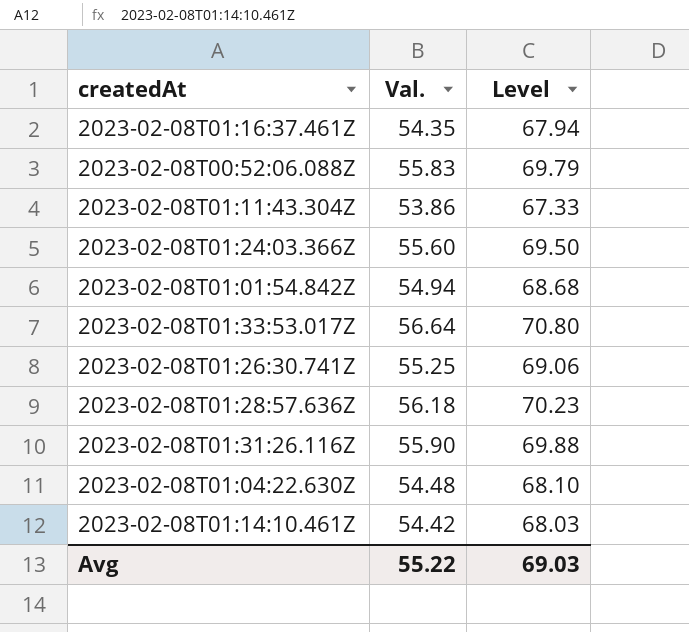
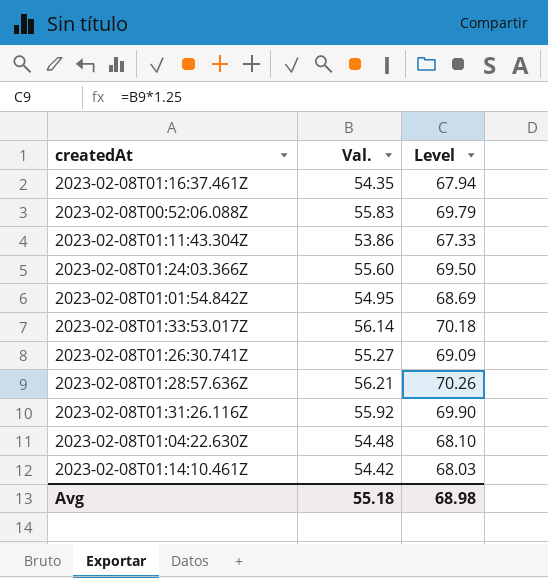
2023-02-08T01:01:54.842Z | Val.: 54.94 -> 54.95
2023-02-08T01:01:54.842Z | Level: 68.68 -> 68.69
2023-02-08T01:33:53.017Z | Val.: 56.64 -> 56.14
2023-02-08T01:33:53.017Z | Level: 70.80 -> 70.18
2023-02-08T01:26:30.741Z | Val.: 55.25 -> 55.27
2023-02-08T01:26:30.741Z | Level: 69.06 -> 69.09
2023-02-08T01:28:57.636Z | Val.: 56.18 -> 56.21
2023-02-08T01:28:57.636Z | Level: 70.23 -> 70.26
2023-02-08T01:31:26.116Z | Val.: 55.90 -> 55.92
2023-02-08T01:31:26.116Z | Level: 69.88 -> 69.90
Avg | Val.: 55.22 -> 55.18
Avg | Level: 69.03 -> 68.98

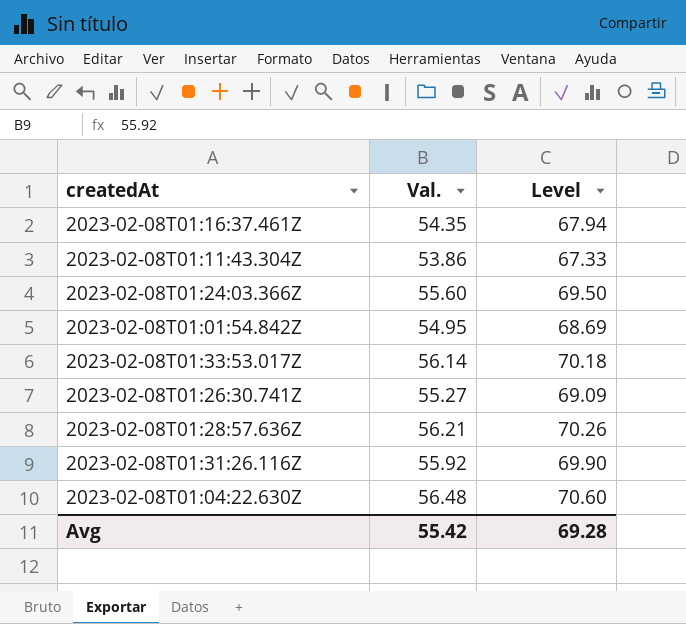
row 2023-02-08T00:52:06.088Z: 55.83 | 69.79 -> none
row 2023-02-08T01:14:10.461Z: 54.42 | 68.03 -> none
2023-02-08T01:04:22.630Z | Val.: 54.48 -> 56.48
2023-02-08T01:04:22.630Z | Level: 68.10 -> 70.60
Avg | Val.: 55.18 -> 55.42
Avg | Level: 68.98 -> 69.28

